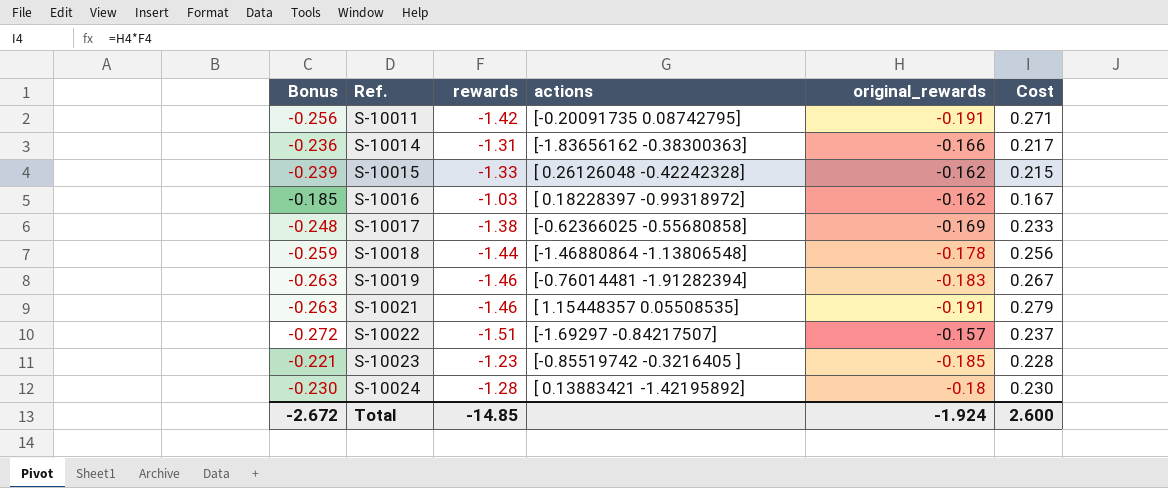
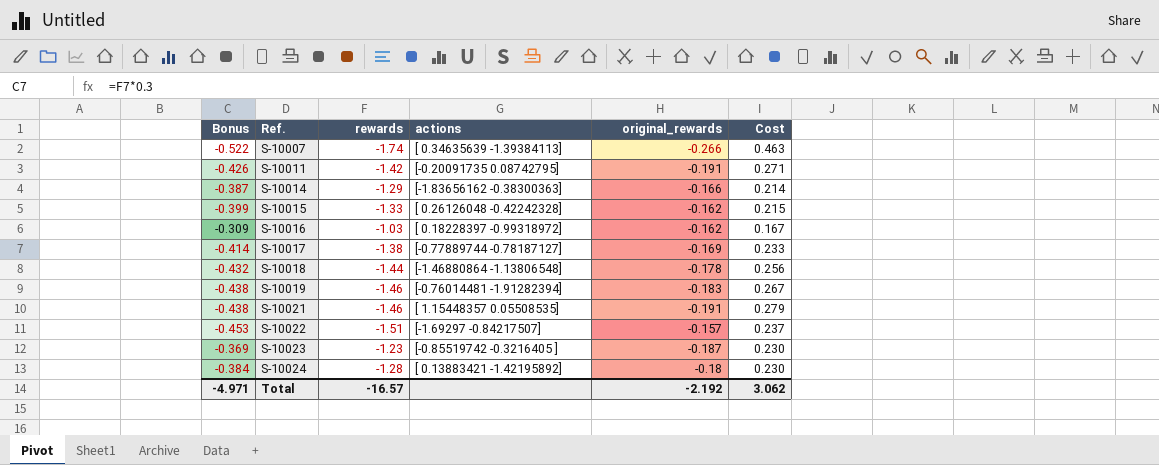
column Bonus | formula: [rewards] * 0.18 -> [rewards] * 0.3
row S-10007: none -> -0.522 | -1.74 | [ 0.34635639 -1.39384113] | -0.266 | 0.463
S-10014 | rewards: -1.31 -> -1.29
S-10014 | Cost: 0.217 -> 0.214
S-10017 | actions: [-0.62366025 -0.55680858] -> [-0.77889744 -0.78187127]
S-10023 | original_rewards: -0.185 -> -0.187
S-10023 | Cost: 0.228 -> 0.230
Total | Bonus: -2.672 -> -4.971
Total | rewards: -14.85 -> -16.57
Total | original_rewards: -1.924 -> -2.192
Total | Cost: 2.600 -> 3.062

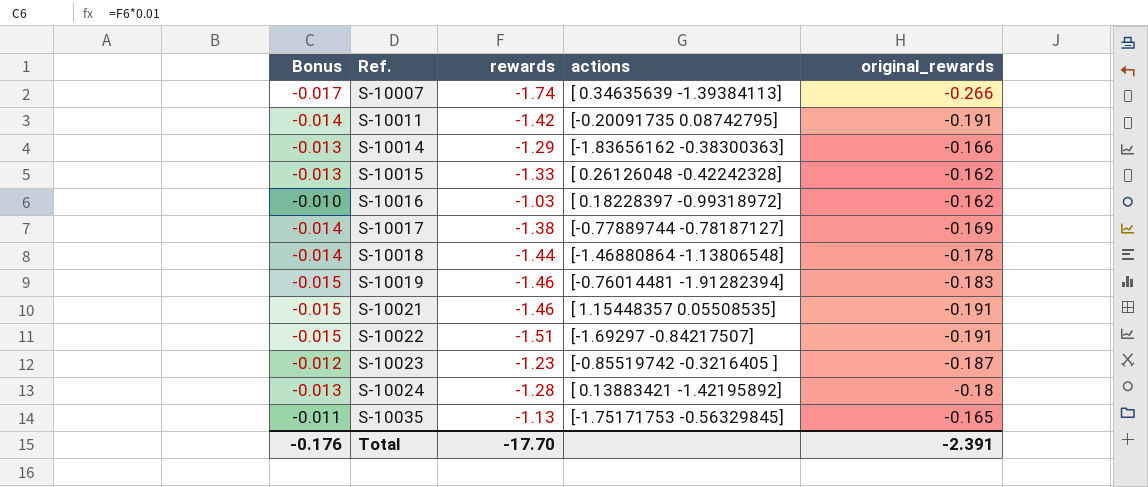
column Cost | formula: [rewards] * [original_rewards] -> none
column Bonus | formula: [rewards] * 0.3 -> [rewards] * 0.01
S-10022 | original_rewards: -0.157 -> -0.191
row S-10035: none -> -0.011 | -1.13 | [-1.75171753 -0.56329845] | -0.165
Total | Bonus: -4.971 -> -0.176
Total | rewards: -16.57 -> -17.70
Total | original_rewards: -2.192 -> -2.391

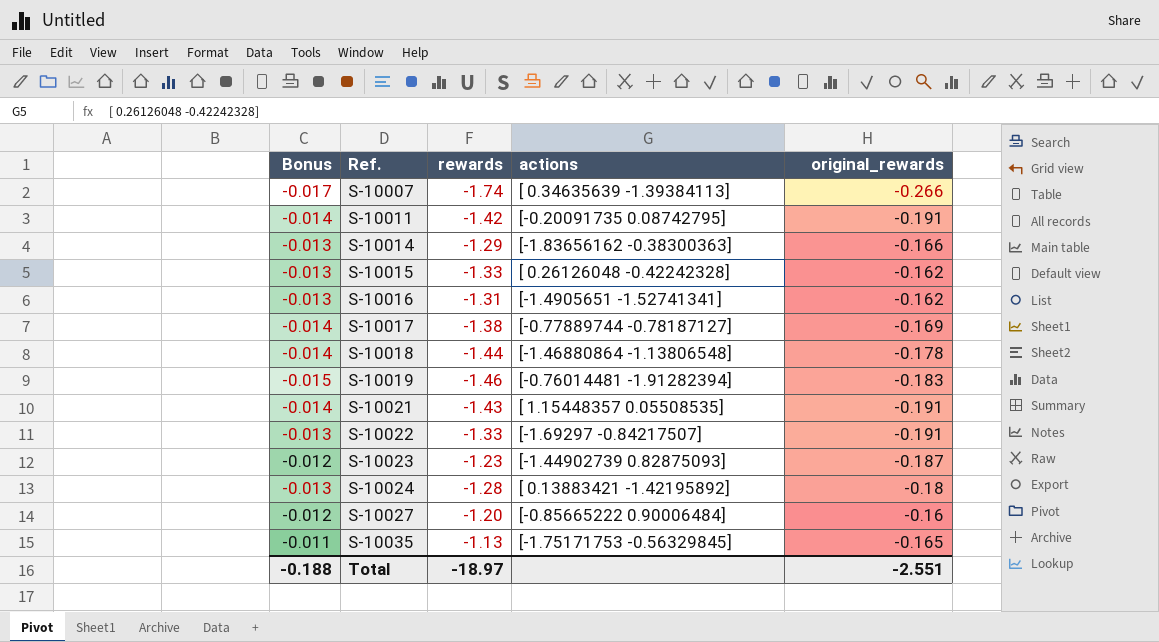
S-10016 | Bonus: -0.010 -> -0.013
S-10016 | rewards: -1.03 -> -1.31
S-10016 | actions: [ 0.18228397 -0.99318972] -> [-1.4905651 -1.52741341]
S-10021 | Bonus: -0.015 -> -0.014
S-10021 | rewards: -1.46 -> -1.43
S-10022 | Bonus: -0.015 -> -0.013
S-10022 | rewards: -1.51 -> -1.33
S-10023 | actions: [-0.85519742 -0.3216405 ] -> [-1.44902739 0.82875093]
row S-10027: none -> -0.012 | -1.20 | [-0.85665222 0.90006484] | -0.16
Total | Bonus: -0.176 -> -0.188
Total | rewards: -17.70 -> -18.97
Total | original_rewards: -2.391 -> -2.551

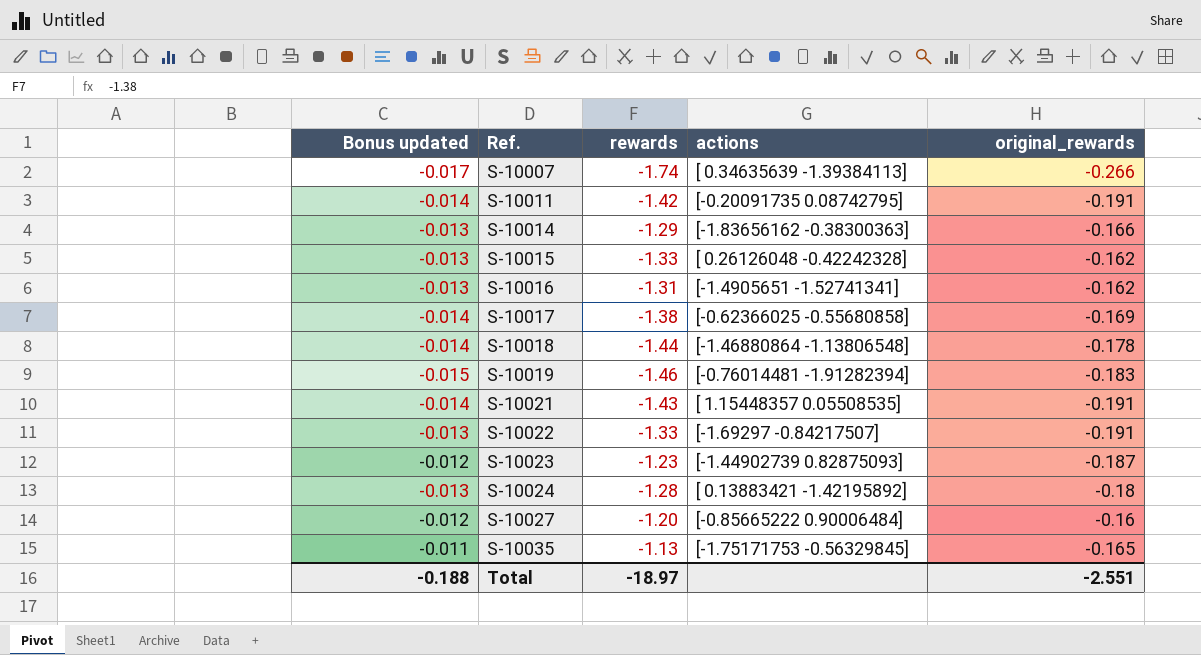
column name: Bonus -> Bonus updated
S-10017 | actions: [-0.77889744 -0.78187127] -> [-0.62366025 -0.55680858]

